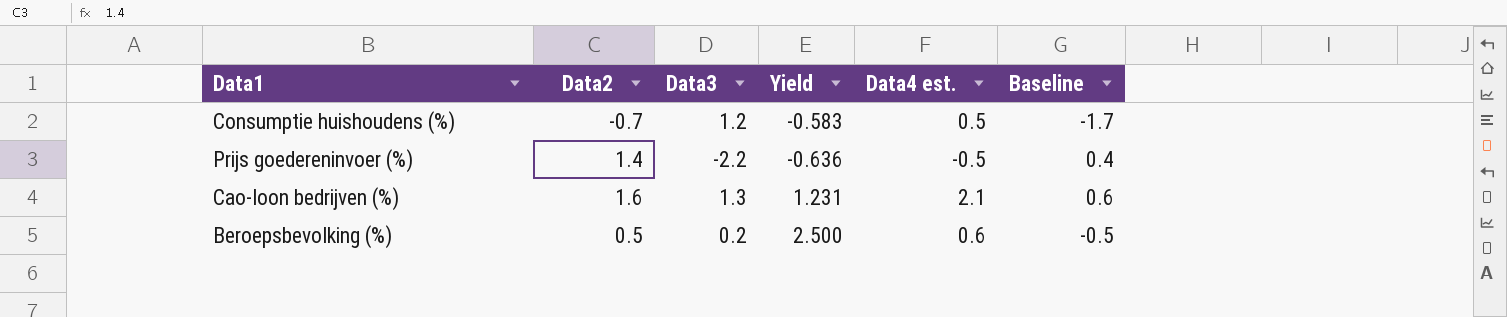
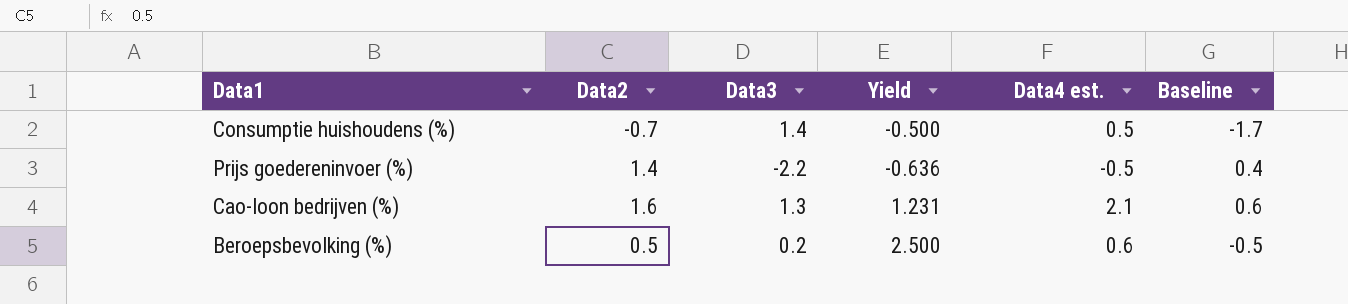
Consumptie huishoudens (%) | Data3: 1.2 -> 1.4
Consumptie huishoudens (%) | Yield: -0.583 -> -0.500

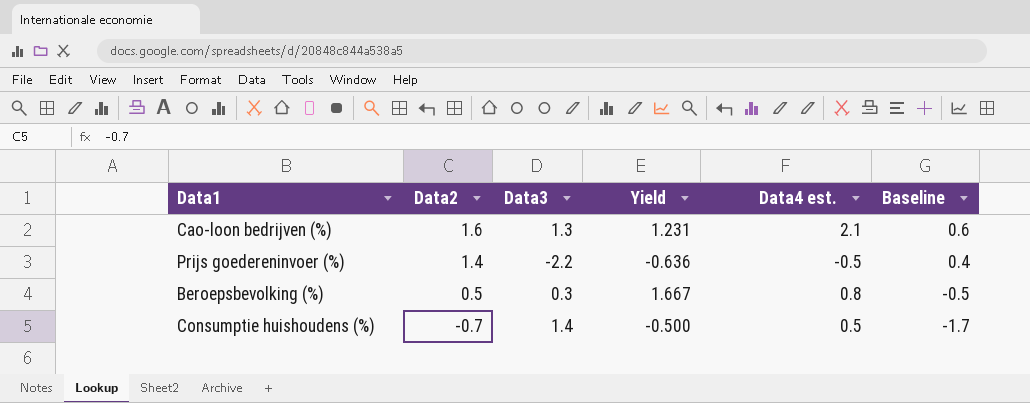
row order: none -> Data2 descending
Beroepsbevolking (%) | Data3: 0.2 -> 0.3
Beroepsbevolking (%) | Yield: 2.500 -> 1.667
Beroepsbevolking (%) | Data4 est.: 0.6 -> 0.8

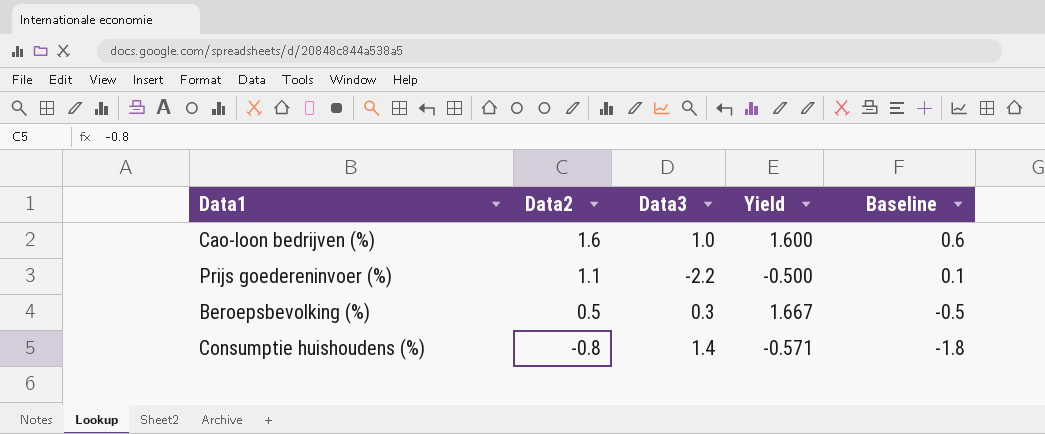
column Data4 est. | position: 5 -> none
Cao-loon bedrijven (%) | Data3: 1.3 -> 1.0
Cao-loon bedrijven (%) | Yield: 1.231 -> 1.600
Prijs goedereninvoer (%) | Data2: 1.4 -> 1.1
Prijs goedereninvoer (%) | Yield: -0.636 -> -0.500
Prijs goedereninvoer (%) | Baseline: 0.4 -> 0.1
Consumptie huishoudens (%) | Data2: -0.7 -> -0.8
Consumptie huishoudens (%) | Yield: -0.500 -> -0.571
Consumptie huishoudens (%) | Baseline: -1.7 -> -1.8

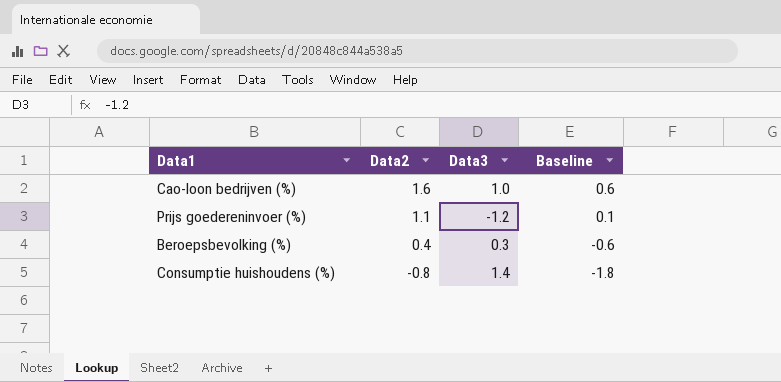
column Yield | formula: [Data2] / [Data3] -> none
Prijs goedereninvoer (%) | Data3: -2.2 -> -1.2
Beroepsbevolking (%) | Data2: 0.5 -> 0.4
Beroepsbevolking (%) | Baseline: -0.5 -> -0.6

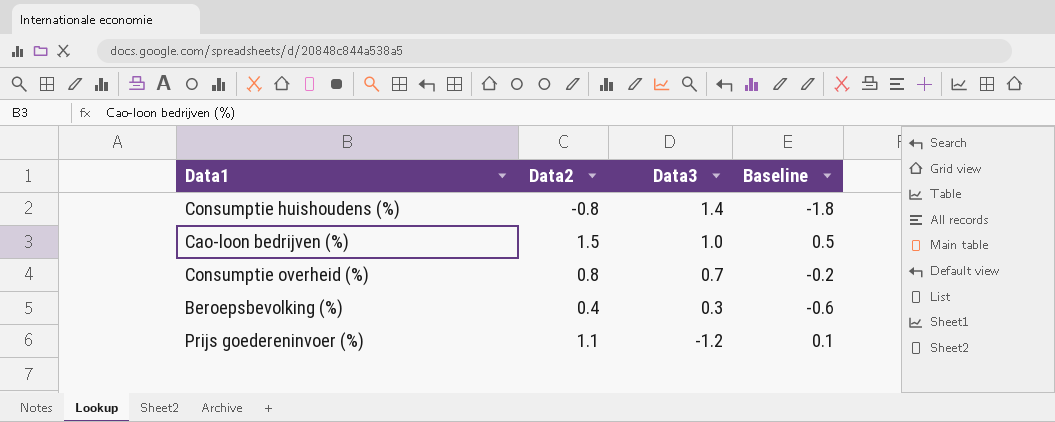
row order: Data2 descending -> Data3 descending
Cao-loon bedrijven (%) | Data2: 1.6 -> 1.5
Cao-loon bedrijven (%) | Baseline: 0.6 -> 0.5
row Consumptie overheid (%): none -> 0.8 | 0.7 | -0.2

